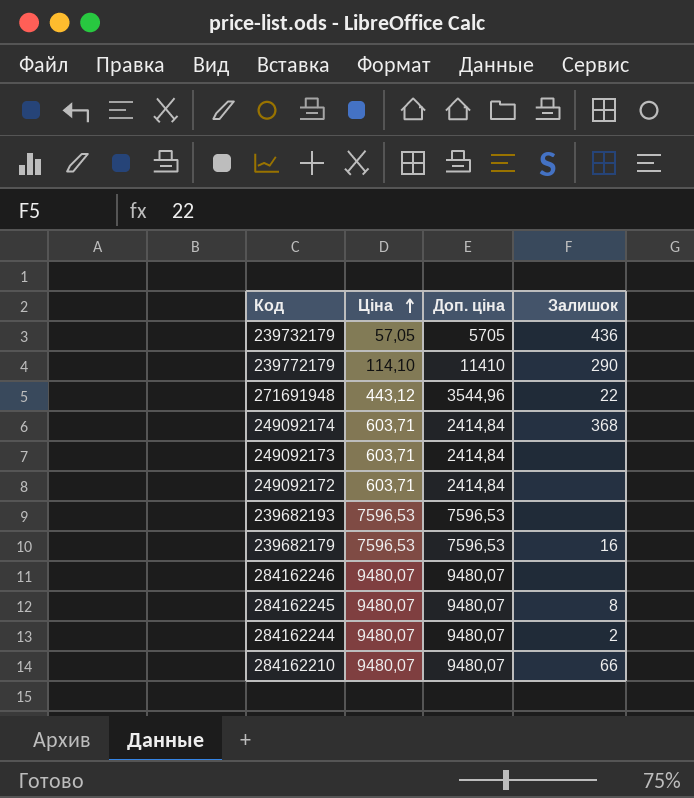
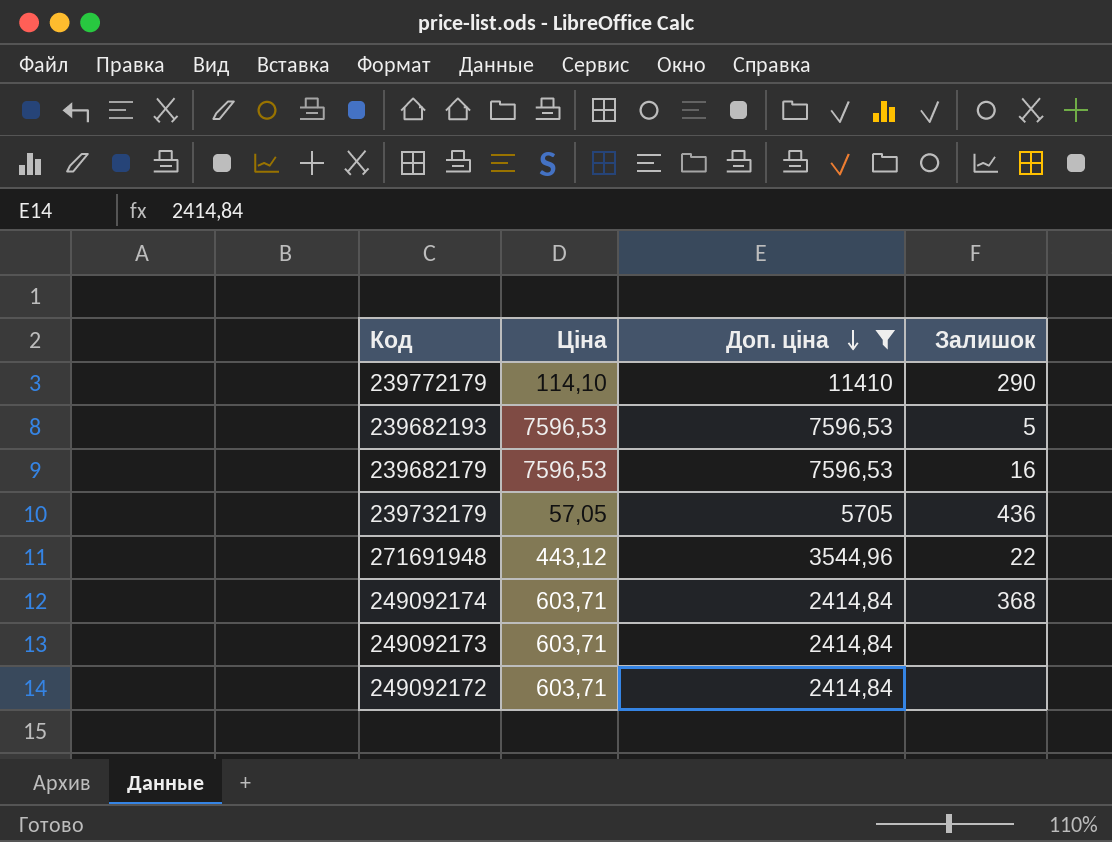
filter: none -> Доп. ціна != 9480,07
row order: Ціна ascending -> Доп. ціна descending
239682193 | Залишок: none -> 5

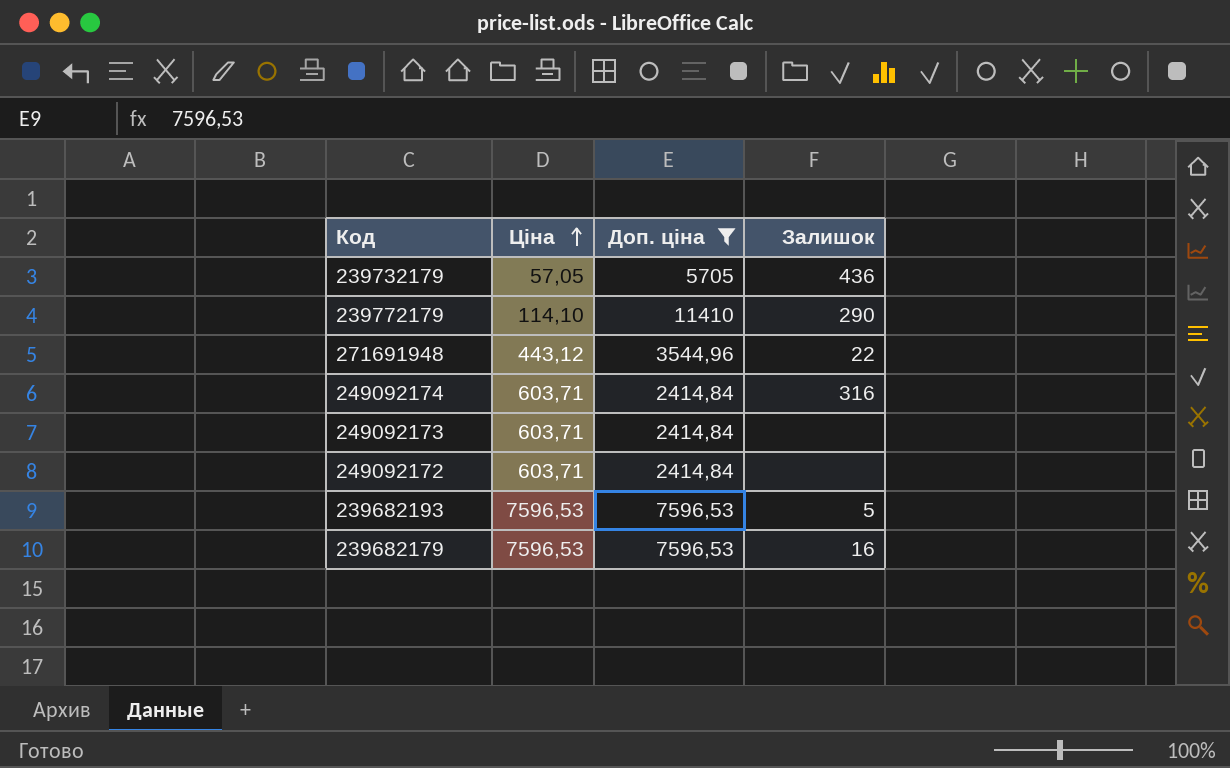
row order: Доп. ціна descending -> Ціна ascending
249092174 | Залишок: 368 -> 316

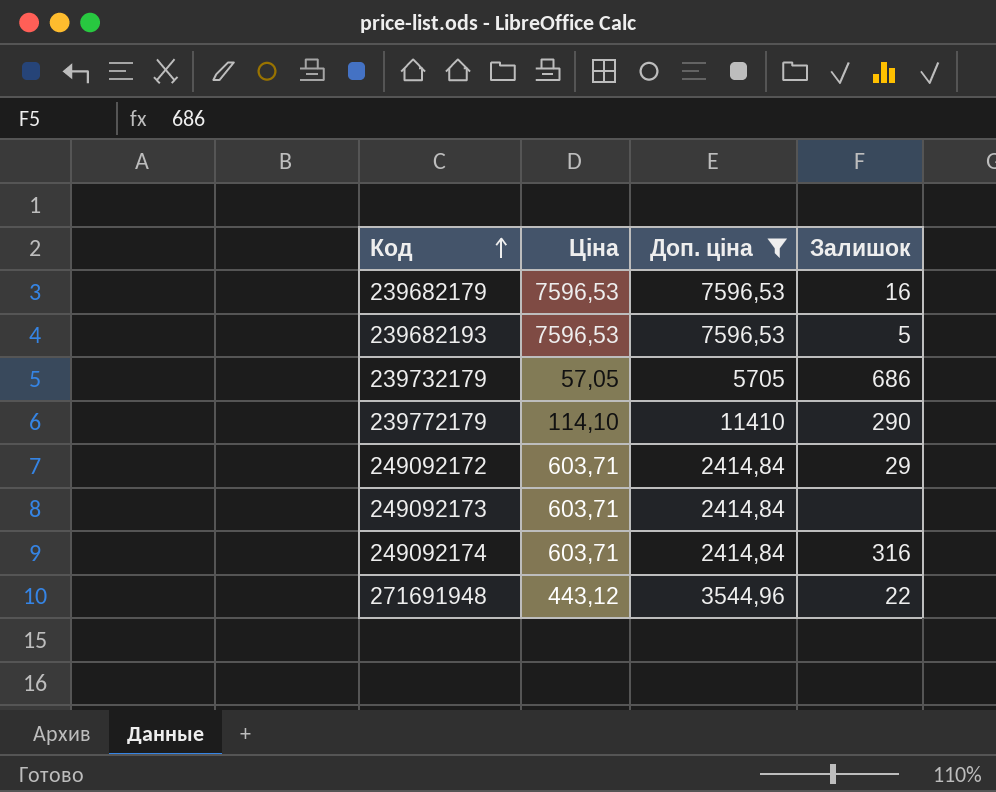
row order: Ціна ascending -> Код ascending
239732179 | Залишок: 436 -> 686
249092172 | Залишок: none -> 29

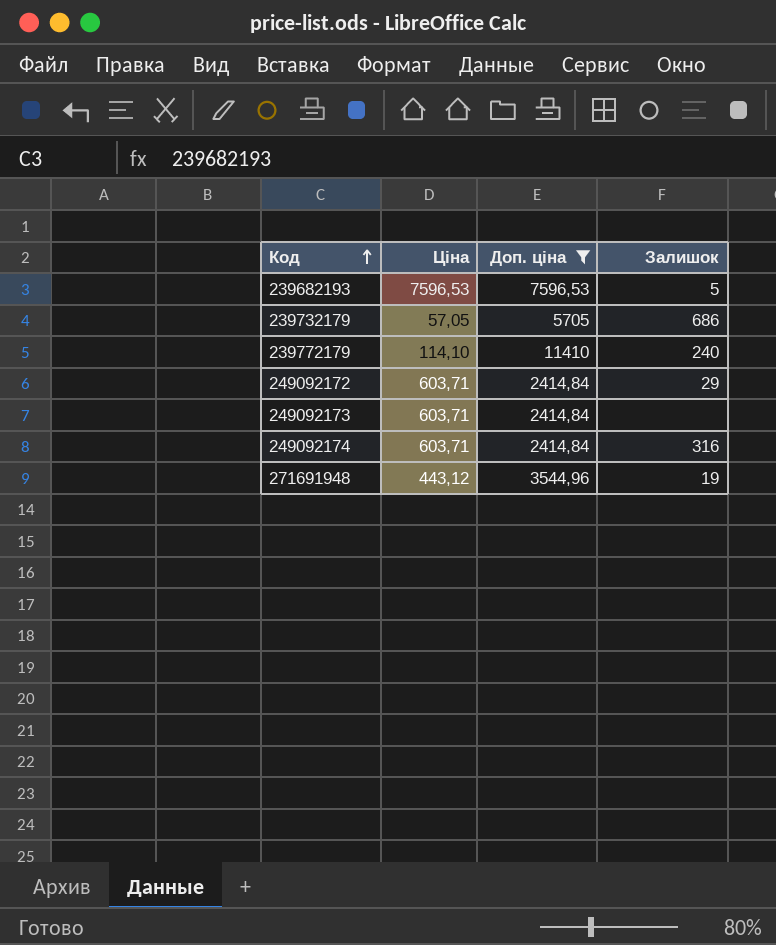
row 239682179: 7596,53 | 7596,53 | 16 -> none
239772179 | Залишок: 290 -> 240
271691948 | Залишок: 22 -> 19

